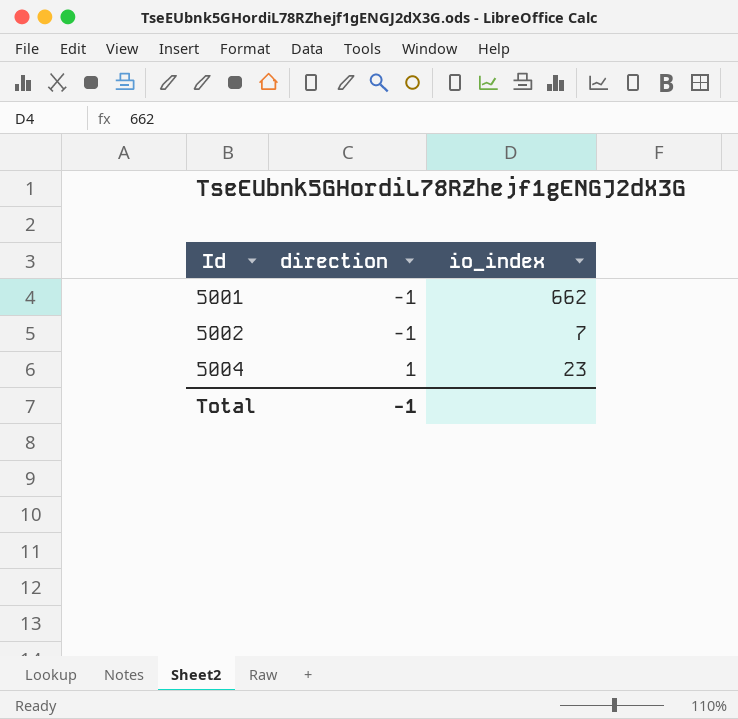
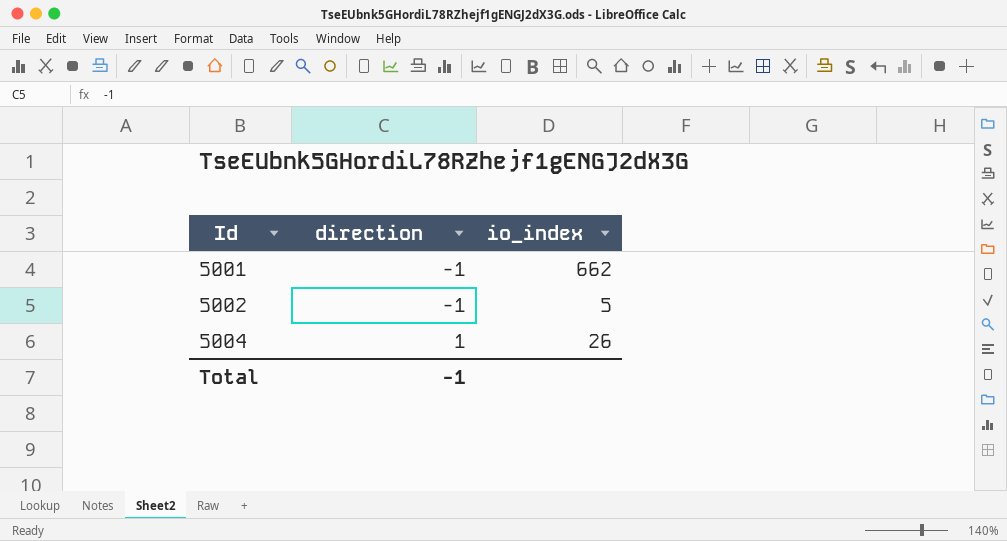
5002 | io_index: 7 -> 5
5004 | io_index: 23 -> 26

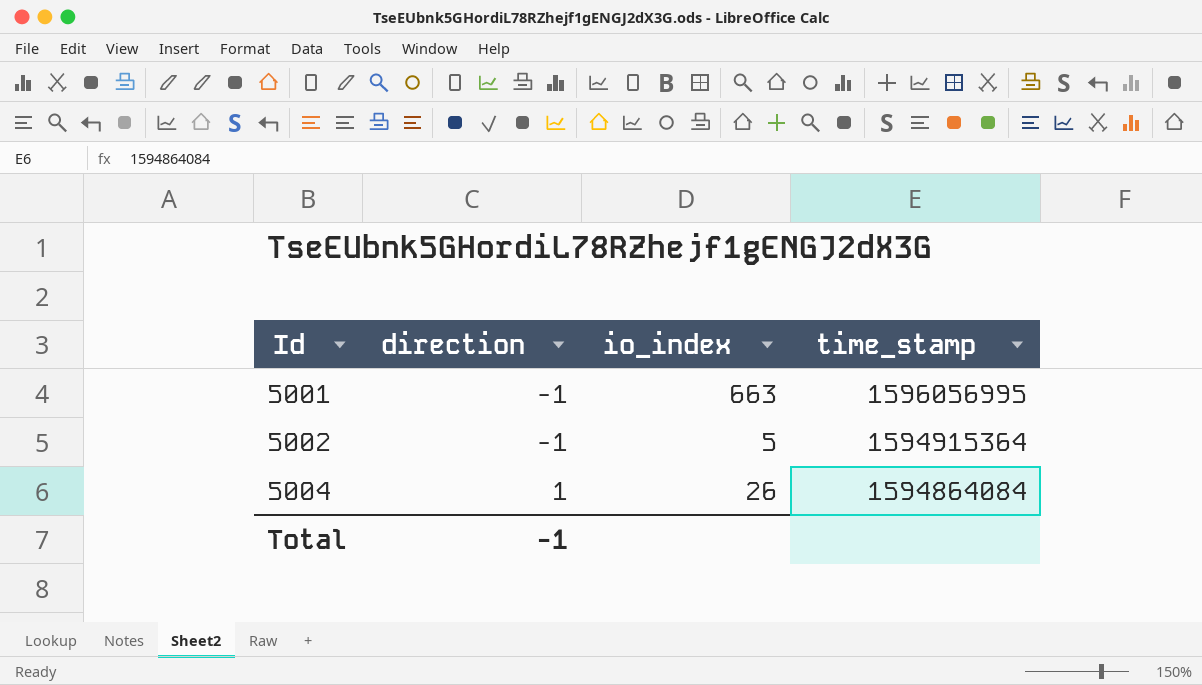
column time_stamp | position: none -> 4
5001 | io_index: 662 -> 663

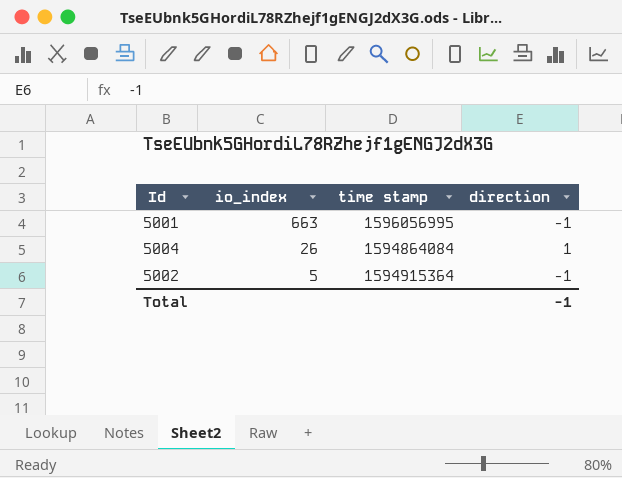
row order: Id ascending -> io_index descending
column name: time_stamp -> time stamp
column direction | position: 2 -> 4

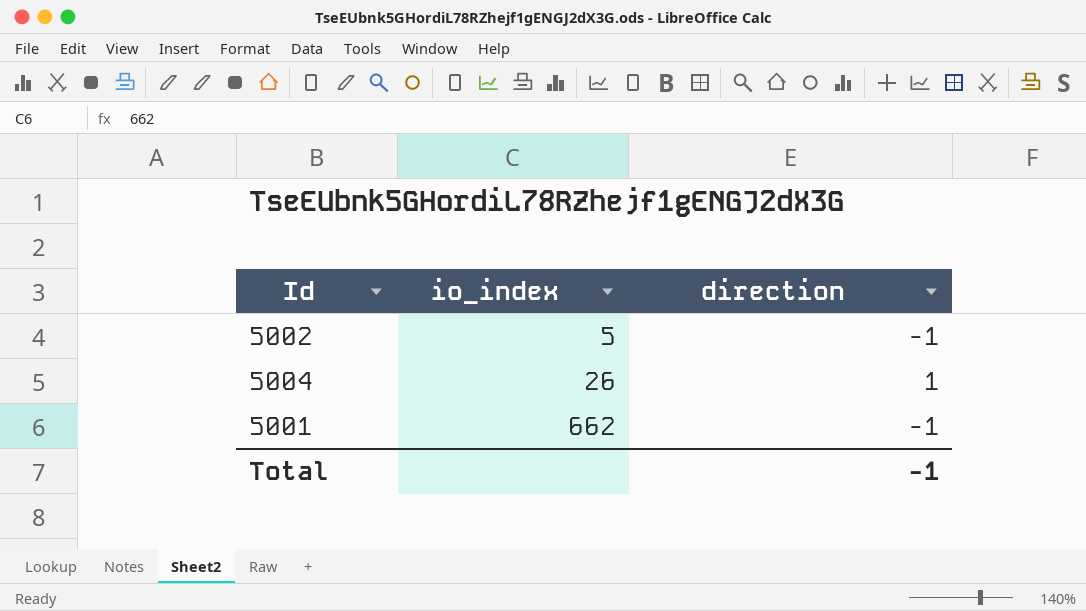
row order: io_index descending -> io_index ascending
column time stamp | position: 3 -> none
5001 | io_index: 663 -> 662

